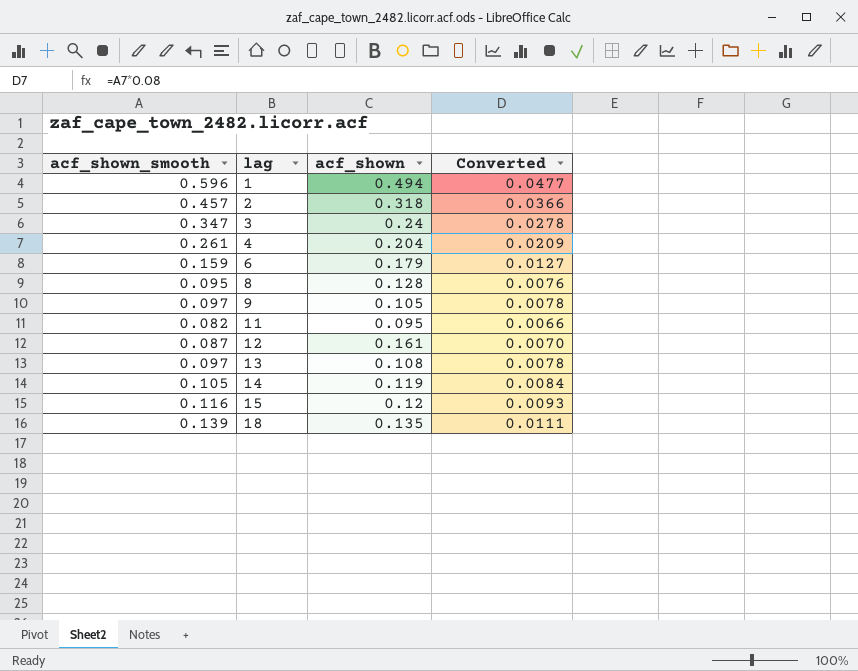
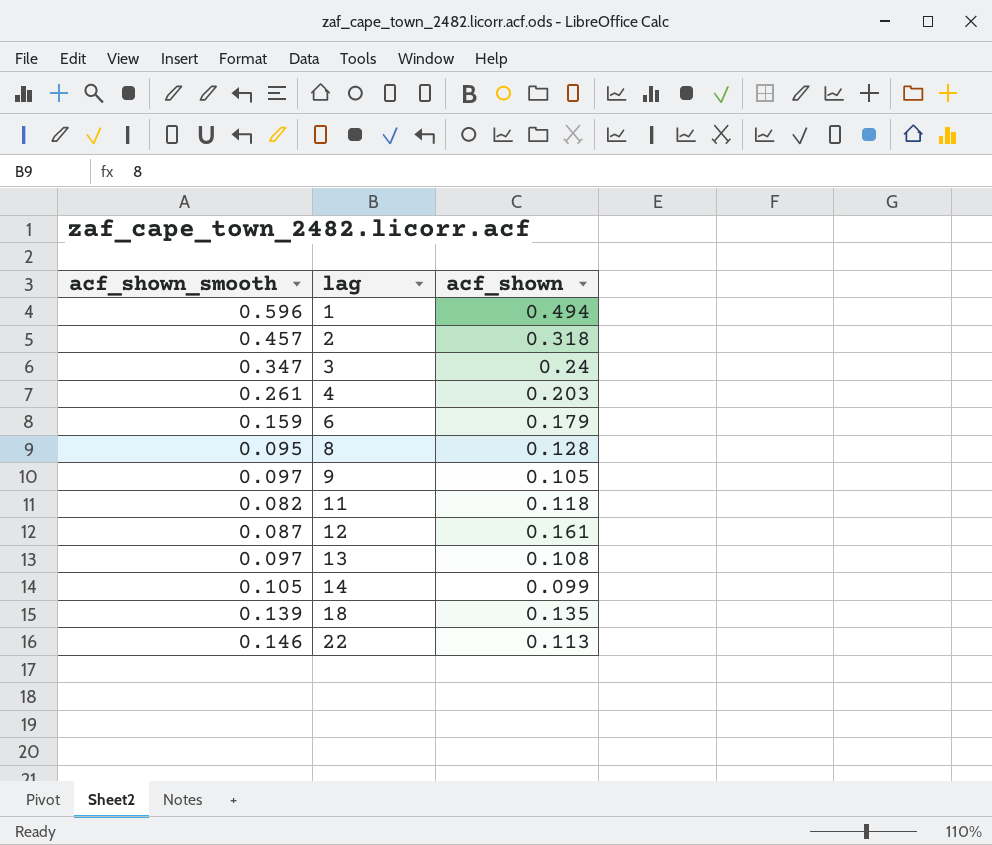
column Converted | formula: [acf_shown_smooth] * 0.08 -> none
row 15: 0.116 | 0.12 | 0.0093 -> none
4 | acf_shown: 0.204 -> 0.203
11 | acf_shown: 0.095 -> 0.118
14 | acf_shown: 0.119 -> 0.099
row 22: none -> 0.146 | 0.113

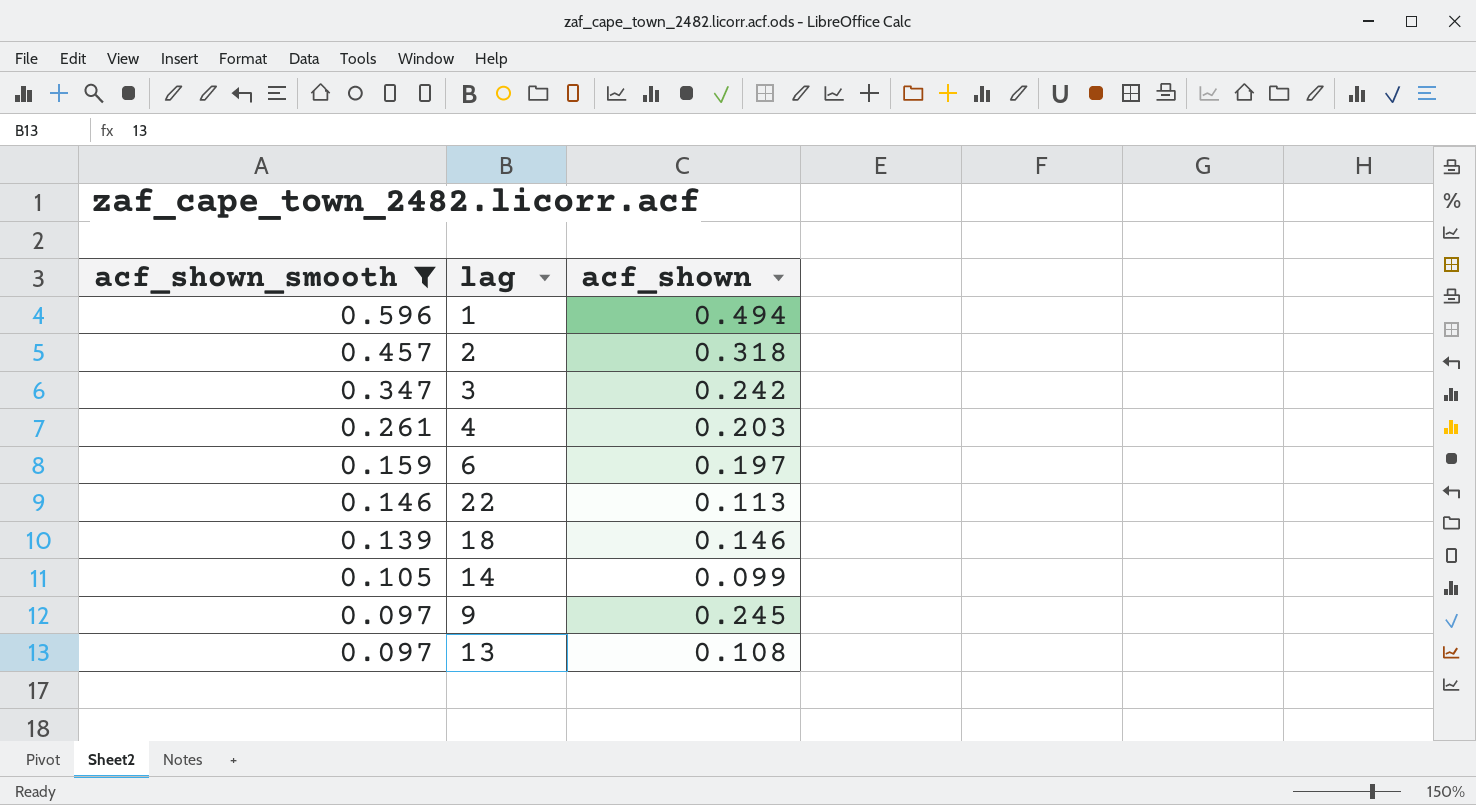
filter: none -> acf_shown_smooth >= 0.097
row order: lag ascending -> acf_shown_smooth descending
3 | acf_shown: 0.24 -> 0.242
6 | acf_shown: 0.179 -> 0.197
18 | acf_shown: 0.135 -> 0.146
9 | acf_shown: 0.105 -> 0.245

